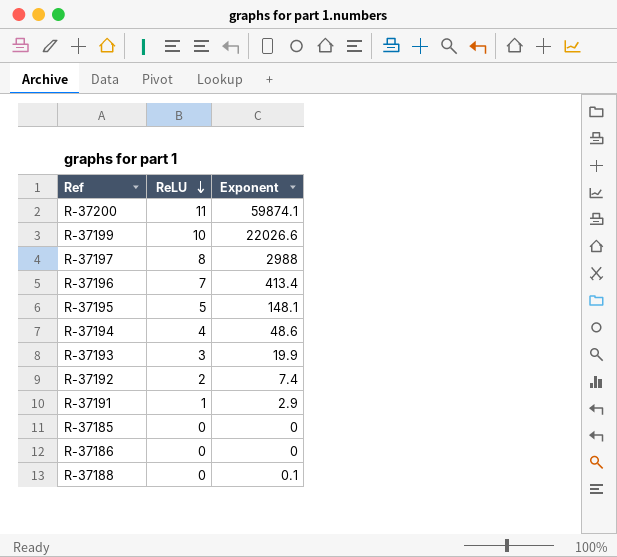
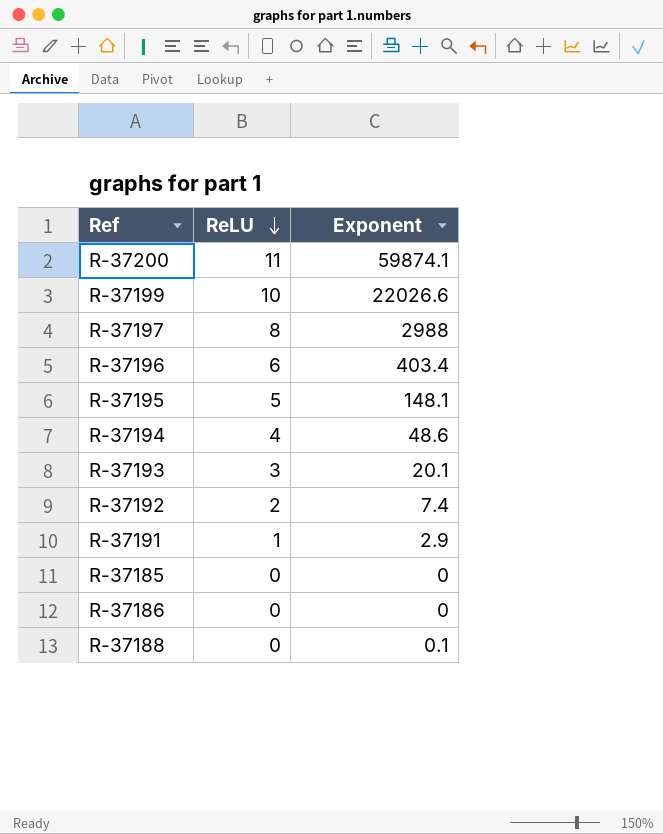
R-37196 | ReLU: 7 -> 6
R-37196 | Exponent: 413.4 -> 403.4
R-37193 | Exponent: 19.9 -> 20.1

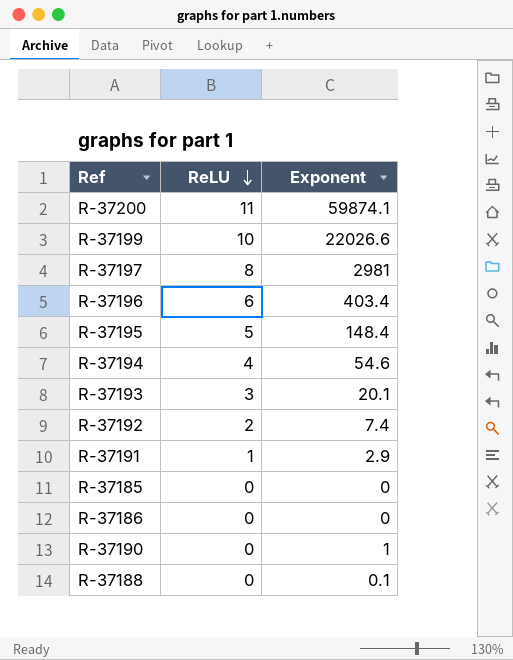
R-37197 | Exponent: 2988 -> 2981
R-37195 | Exponent: 148.1 -> 148.4
R-37194 | Exponent: 48.6 -> 54.6
row R-37190: none -> 0 | 1

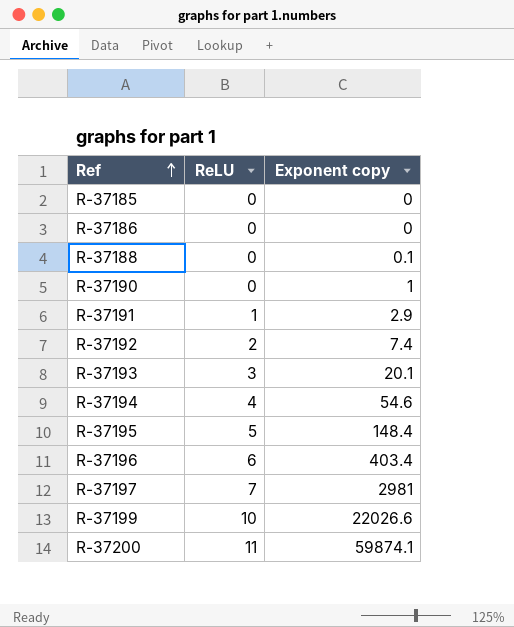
row order: ReLU descending -> Ref ascending
column name: Exponent -> Exponent copy
R-37197 | ReLU: 8 -> 7

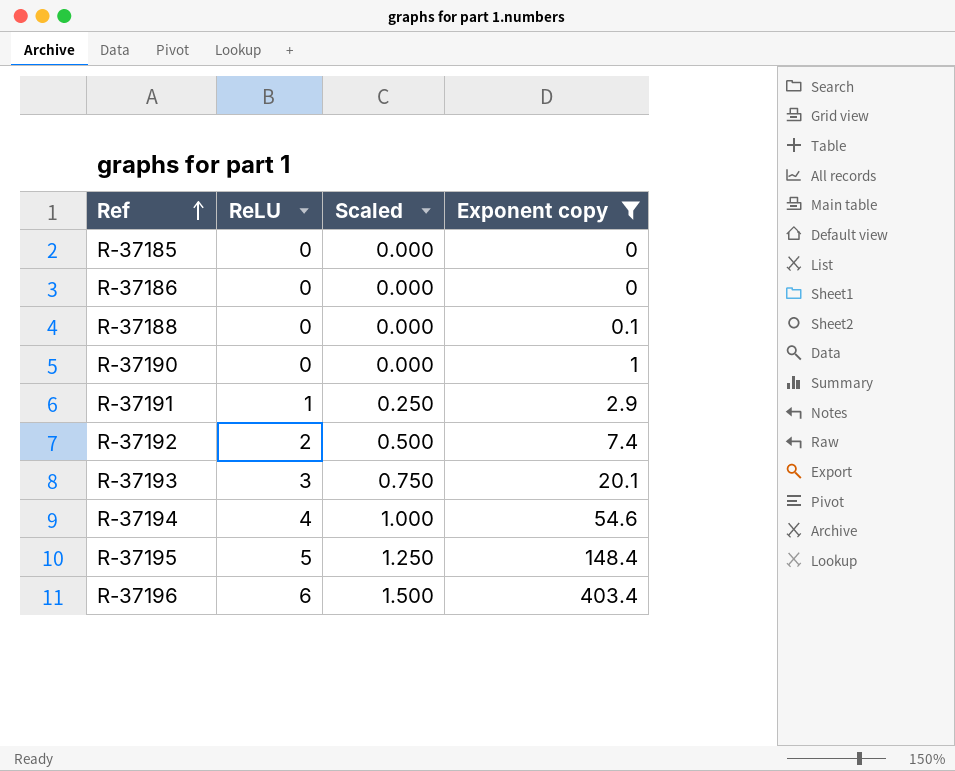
filter: none -> Exponent copy <= 403.4
column Scaled | formula: none -> [ReLU] * 0.25

